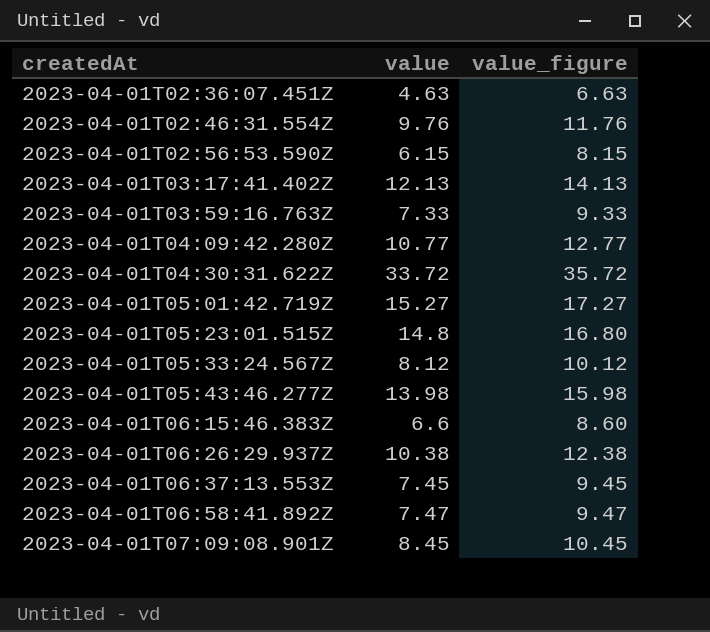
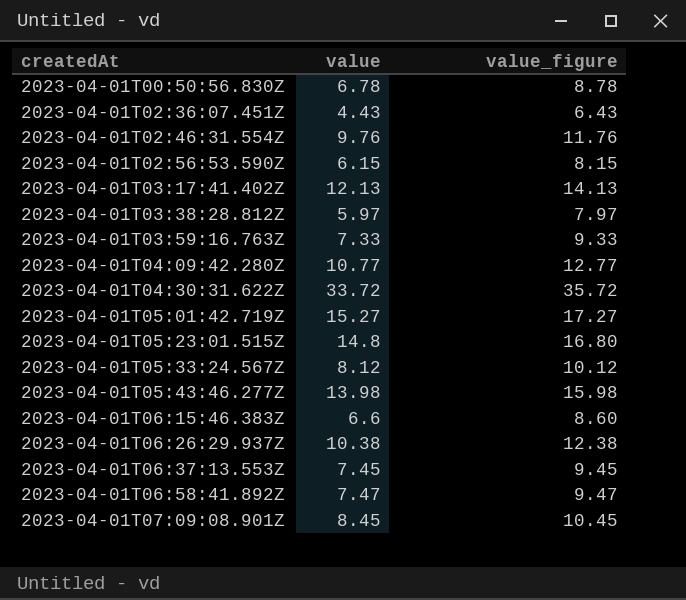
row 2023-04-01T00:50:56.830Z: none -> 6.78 | 8.78
2023-04-01T02:36:07.451Z | value: 4.63 -> 4.43
2023-04-01T02:36:07.451Z | value_figure: 6.63 -> 6.43
row 2023-04-01T03:38:28.812Z: none -> 5.97 | 7.97

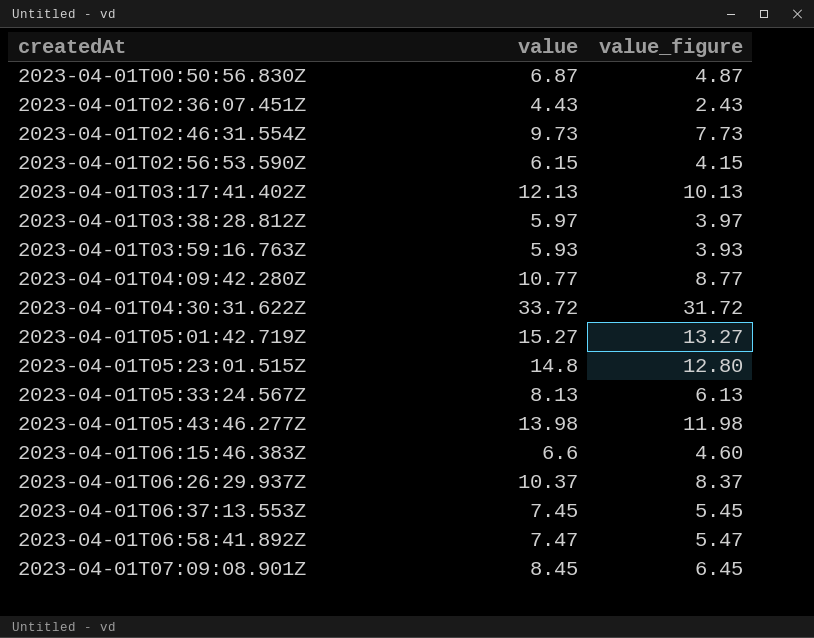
column value_figure | formula: [value] + 2 -> [value] - 2
2023-04-01T00:50:56.830Z | value: 6.78 -> 6.87
2023-04-01T02:46:31.554Z | value: 9.76 -> 9.73
2023-04-01T03:59:16.763Z | value: 7.33 -> 5.93
2023-04-01T05:33:24.567Z | value: 8.12 -> 8.13
2023-04-01T06:26:29.937Z | value: 10.38 -> 10.37

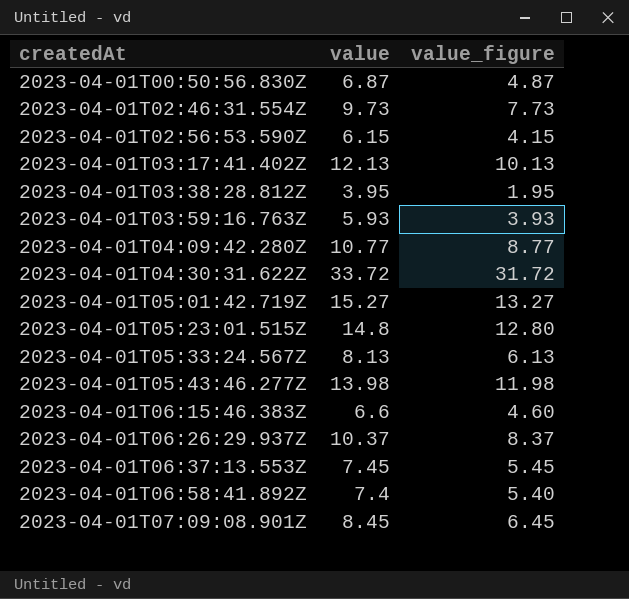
row 2023-04-01T02:36:07.451Z: 4.43 | 2.43 -> none
2023-04-01T03:38:28.812Z | value: 5.97 -> 3.95
2023-04-01T03:38:28.812Z | value_figure: 3.97 -> 1.95
2023-04-01T06:58:41.892Z | value: 7.47 -> 7.4
2023-04-01T06:58:41.892Z | value_figure: 5.47 -> 5.40

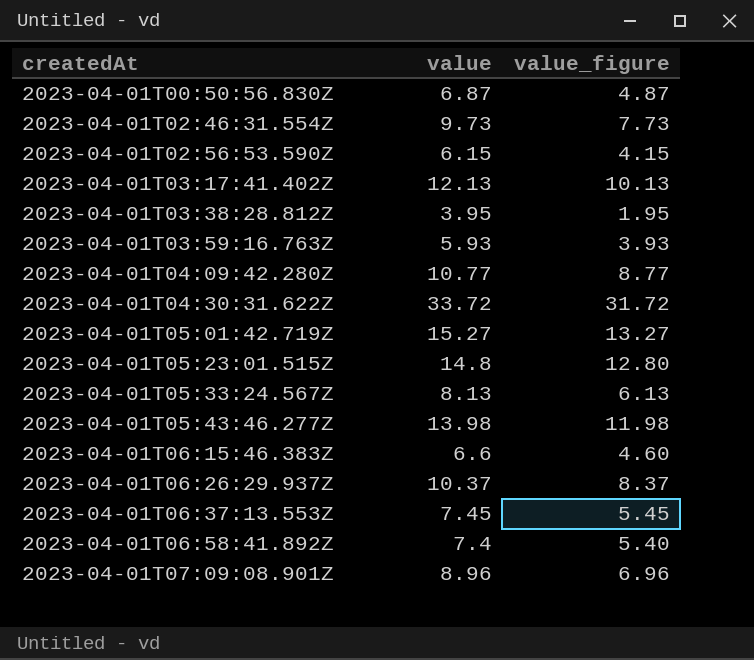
2023-04-01T07:09:08.901Z | value: 8.45 -> 8.96
2023-04-01T07:09:08.901Z | value_figure: 6.45 -> 6.96

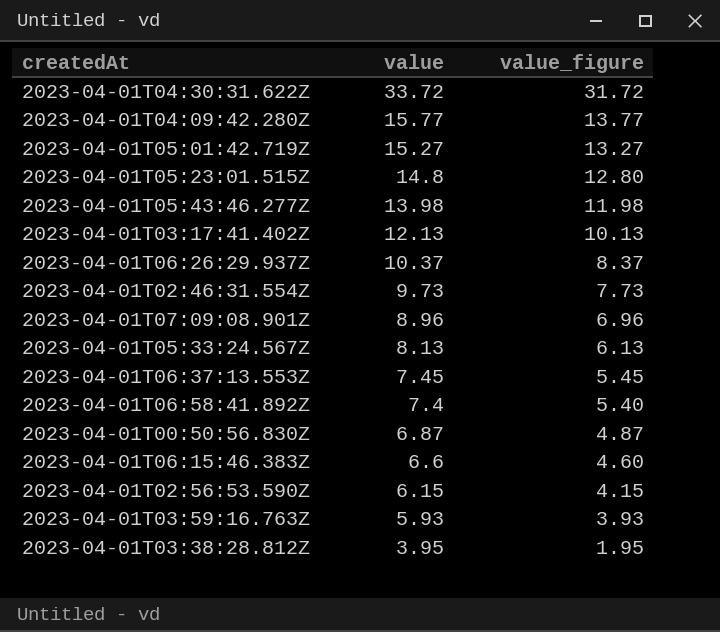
row order: createdAt ascending -> value descending
2023-04-01T04:09:42.280Z | value: 10.77 -> 15.77
2023-04-01T04:09:42.280Z | value_figure: 8.77 -> 13.77

